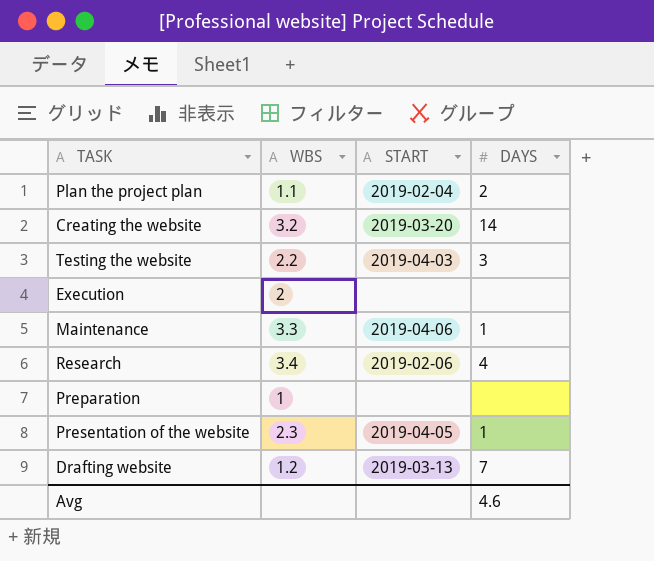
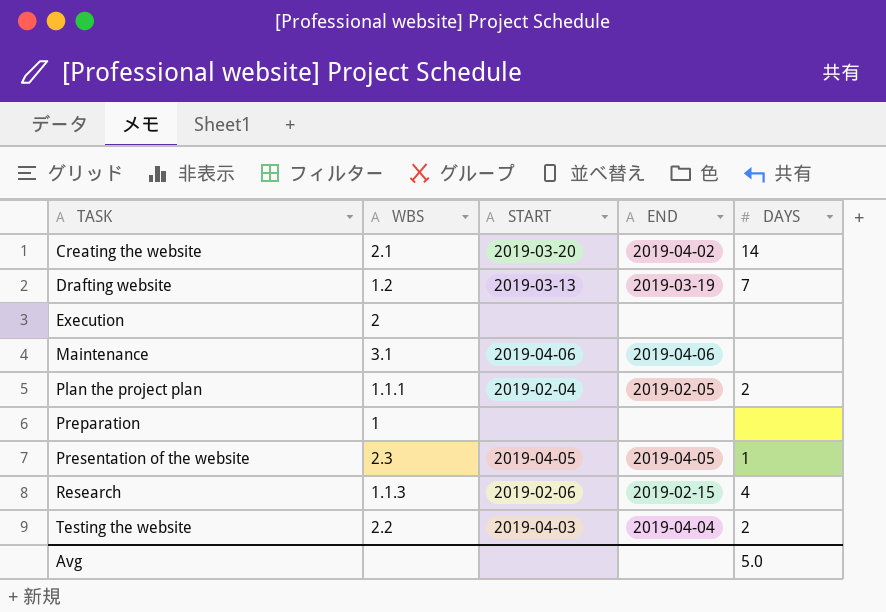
row order: none -> TASK ascending
column END | position: none -> 4
Creating the website | WBS: 3.2 -> 2.1
Maintenance | WBS: 3.3 -> 3.1
Maintenance | DAYS: 1 -> none
Plan the project plan | WBS: 1.1 -> 1.1.1
Research | WBS: 3.4 -> 1.1.3
Testing the website | DAYS: 3 -> 2
Avg | DAYS: 4.6 -> 5.0

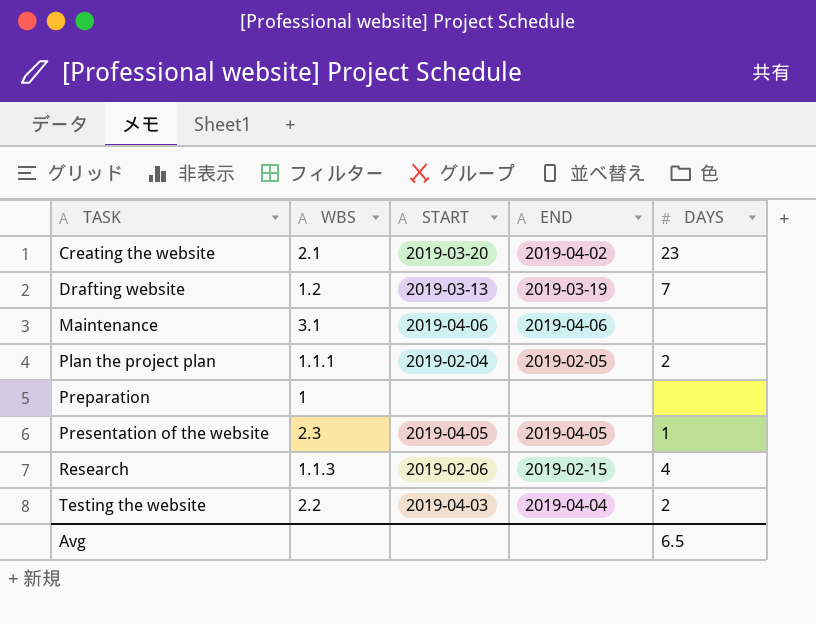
row Execution: 2 | none | none | none -> none
Creating the website | DAYS: 14 -> 23
Avg | DAYS: 5.0 -> 6.5

